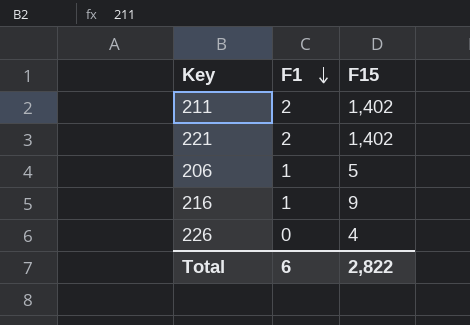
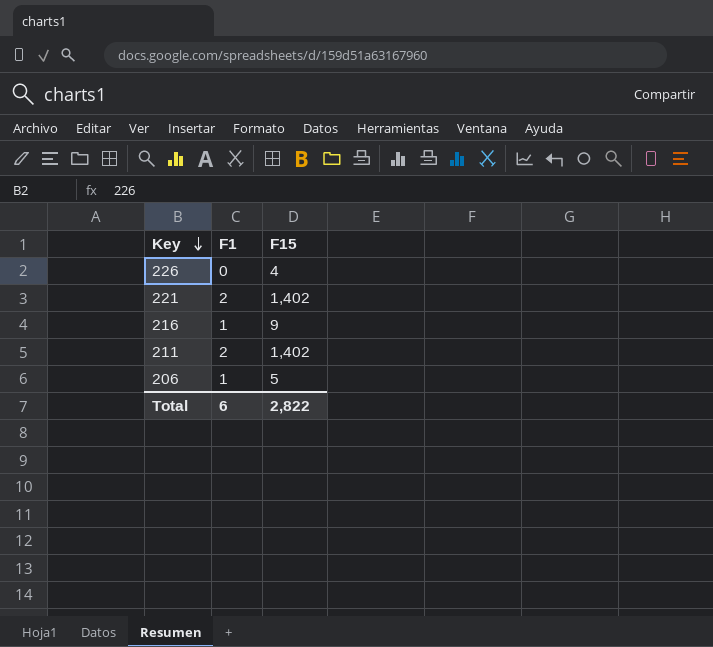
row order: F1 descending -> Key descending

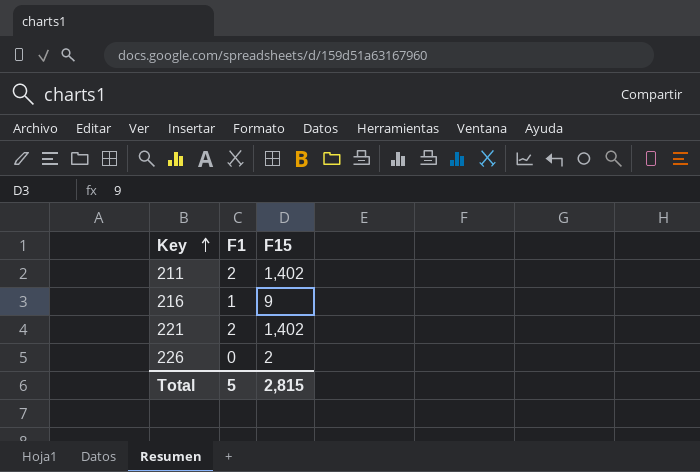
row order: Key descending -> Key ascending
row 206: 1 | 5 -> none
226 | F15: 4 -> 2
Total | F1: 6 -> 5
Total | F15: 2,822 -> 2,815

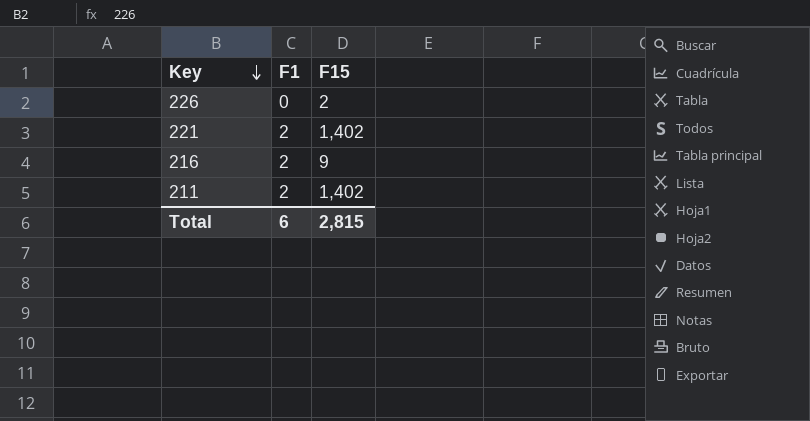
row order: Key ascending -> Key descending
216 | F1: 1 -> 2
Total | F1: 5 -> 6

